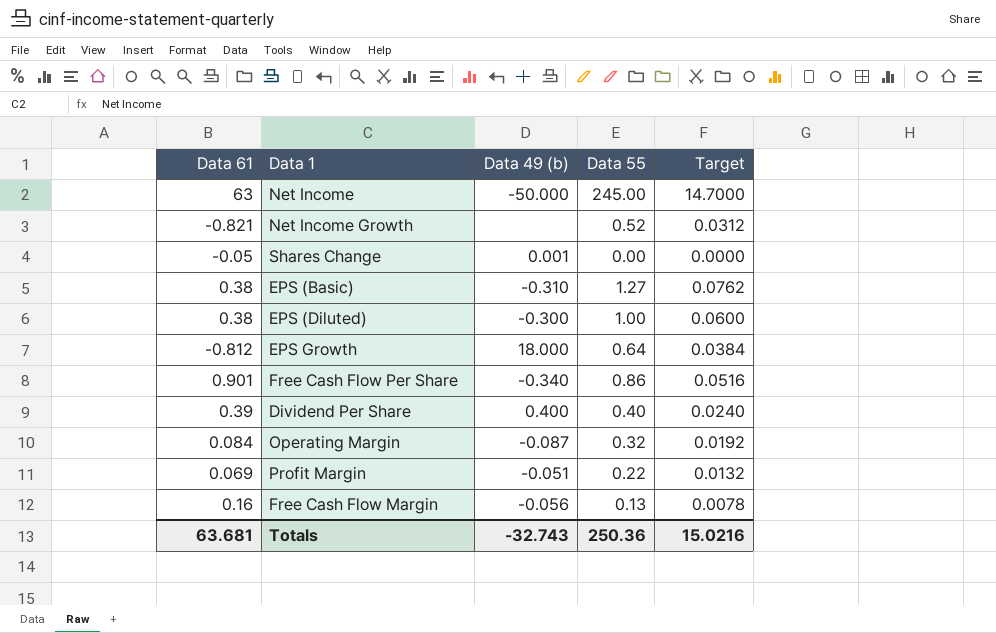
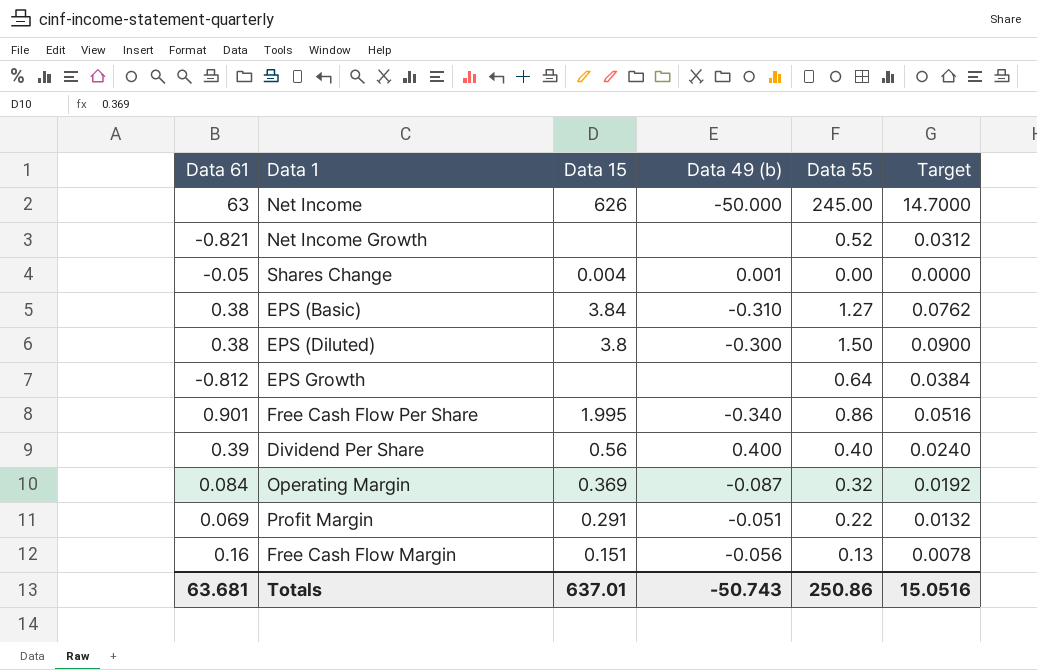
column Data 15 | position: none -> 3
EPS (Diluted) | Data 55: 1.00 -> 1.50
EPS (Diluted) | Target: 0.0600 -> 0.0900
EPS Growth | Data 49 (b): 18.000 -> none
Totals | Data 49 (b): -32.743 -> -50.743
Totals | Data 55: 250.36 -> 250.86
Totals | Target: 15.0216 -> 15.0516

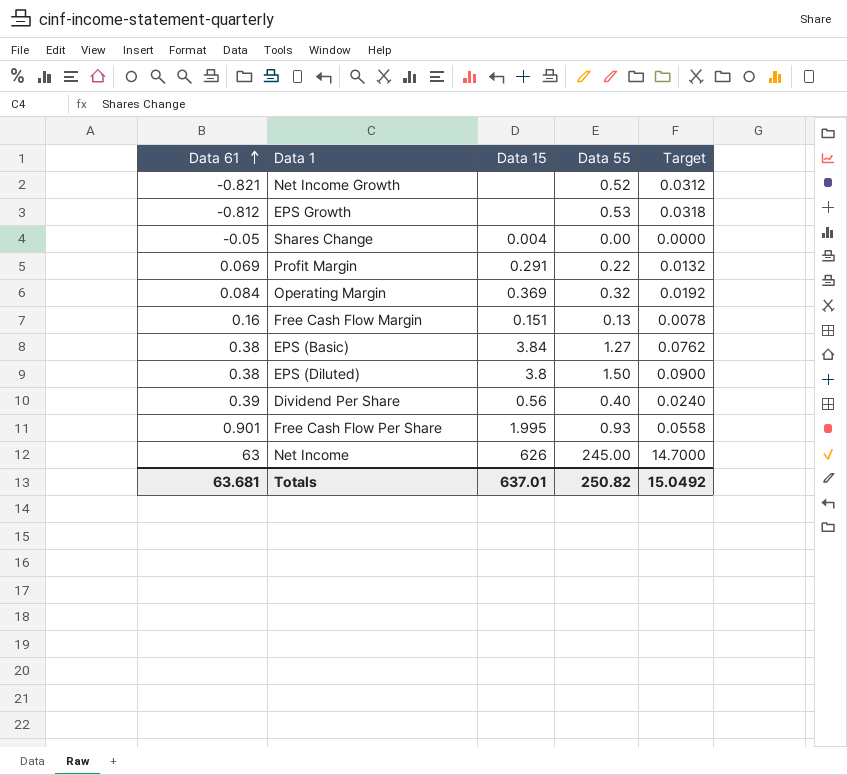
row order: none -> Data 61 ascending
column Data 49 (b) | position: 4 -> none
EPS Growth | Data 55: 0.64 -> 0.53
EPS Growth | Target: 0.0384 -> 0.0318
Free Cash Flow Per Share | Data 55: 0.86 -> 0.93
Free Cash Flow Per Share | Target: 0.0516 -> 0.0558
Totals | Data 55: 250.86 -> 250.82
Totals | Target: 15.0516 -> 15.0492

